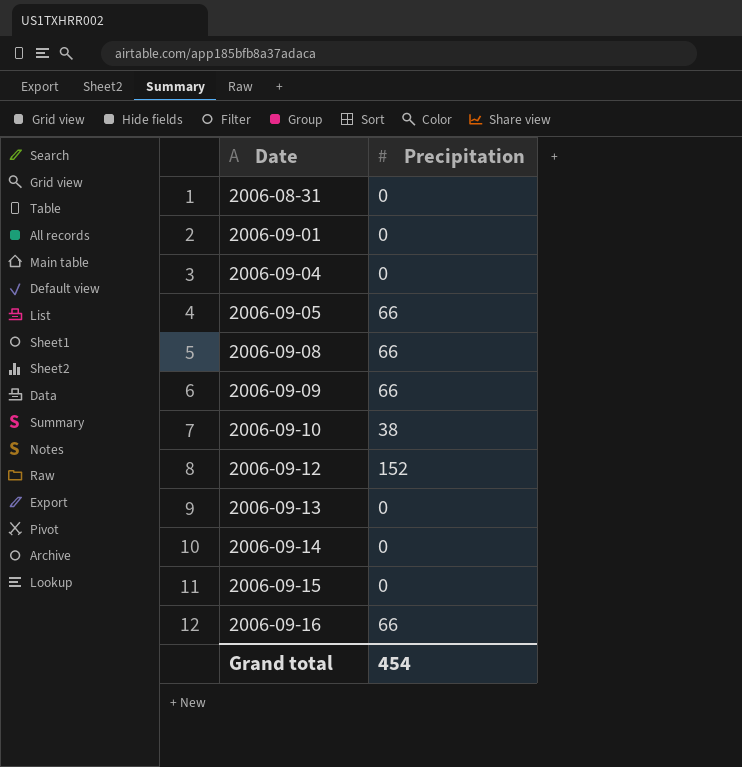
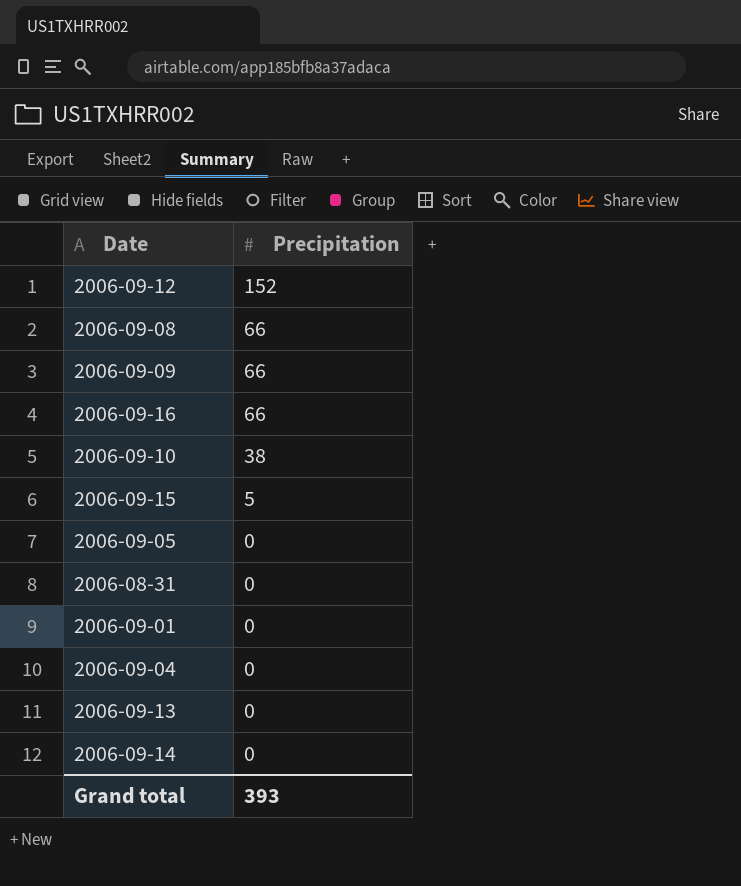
row order: Date ascending -> Precipitation descending
2006-09-15 | Precipitation: 0 -> 5
2006-09-05 | Precipitation: 66 -> 0
Grand total | Precipitation: 454 -> 393

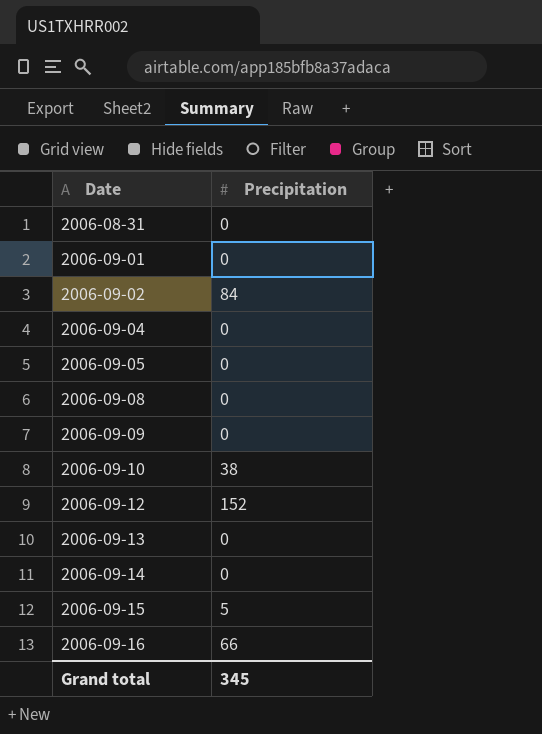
row order: Precipitation descending -> Date ascending
row 2006-09-02: none -> 84
2006-09-08 | Precipitation: 66 -> 0
2006-09-09 | Precipitation: 66 -> 0
Grand total | Precipitation: 393 -> 345

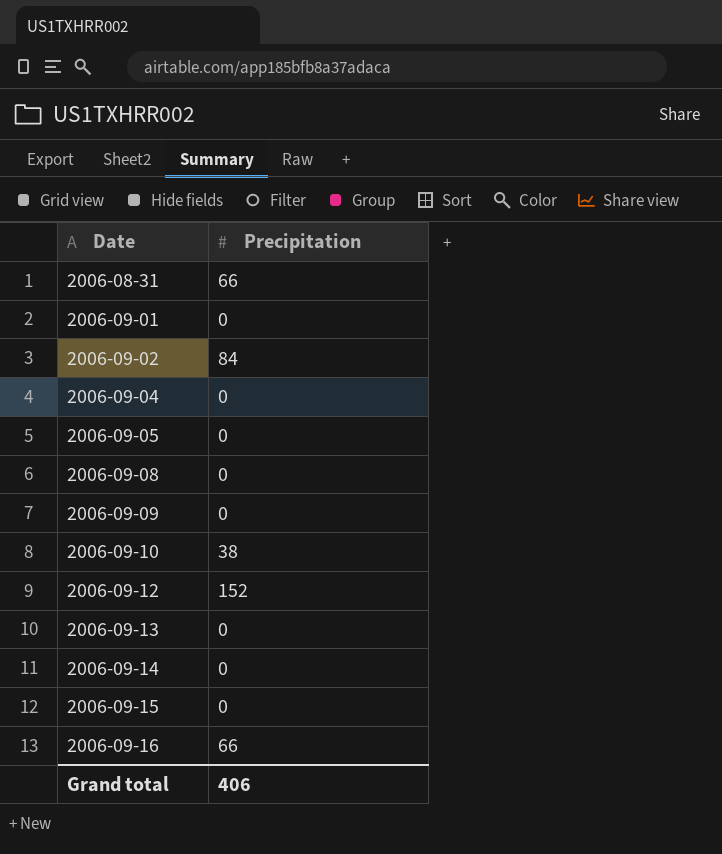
2006-08-31 | Precipitation: 0 -> 66
2006-09-15 | Precipitation: 5 -> 0
Grand total | Precipitation: 345 -> 406

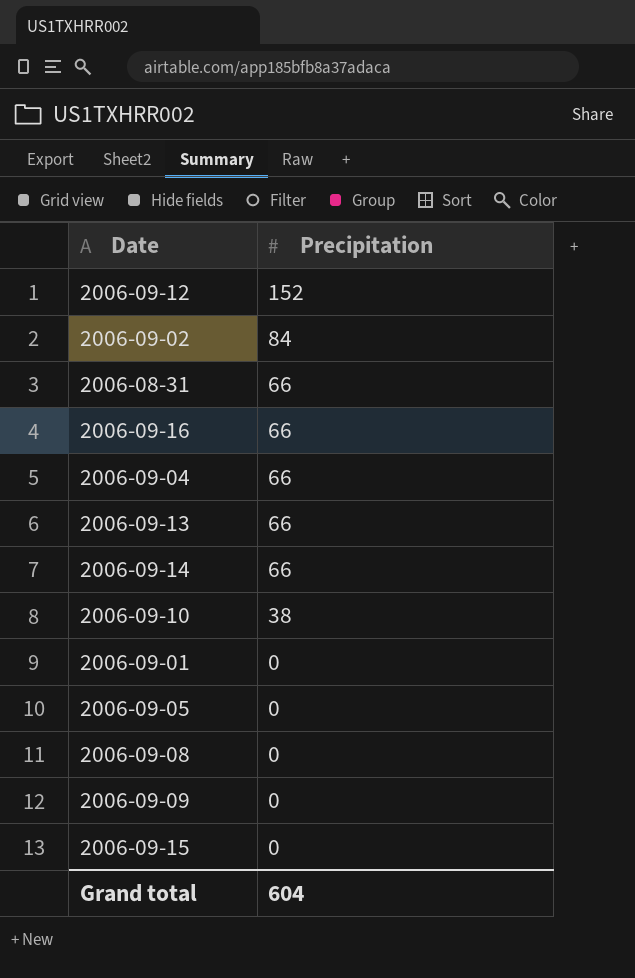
row order: Date ascending -> Precipitation descending
2006-09-04 | Precipitation: 0 -> 66
2006-09-13 | Precipitation: 0 -> 66
2006-09-14 | Precipitation: 0 -> 66
Grand total | Precipitation: 406 -> 604

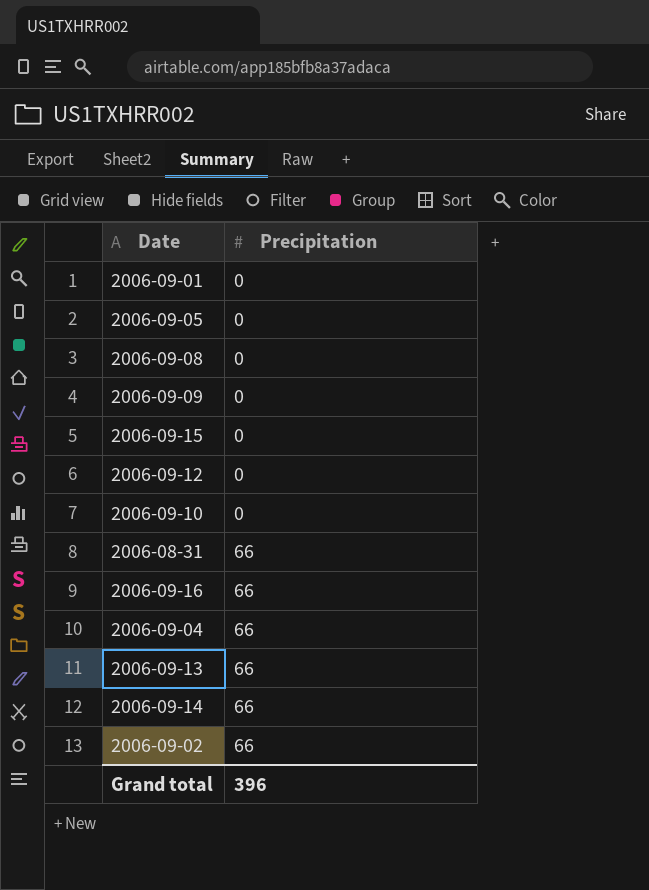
row order: Precipitation descending -> Precipitation ascending
2006-09-12 | Precipitation: 152 -> 0
2006-09-10 | Precipitation: 38 -> 0
2006-09-02 | Precipitation: 84 -> 66
Grand total | Precipitation: 604 -> 396

